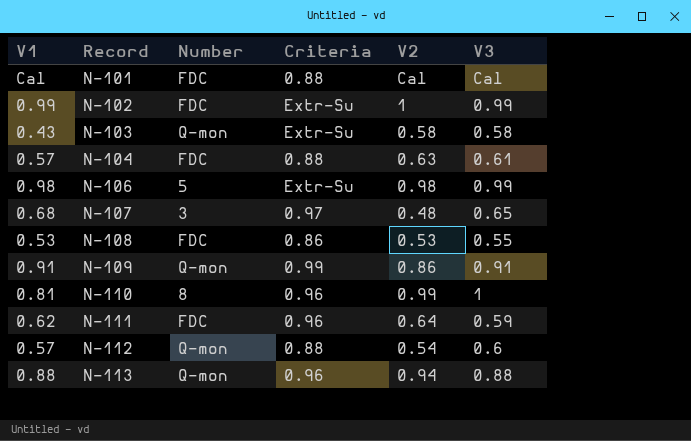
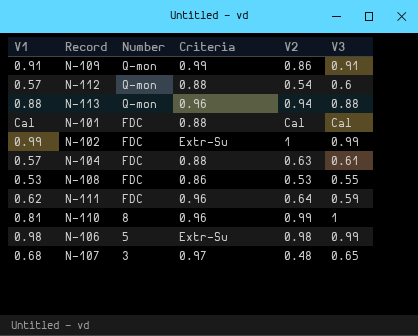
row order: Record ascending -> Number descending
row N-103: 0.43 | Q-mon | Extr-Su | 0.58 | 0.58 -> none

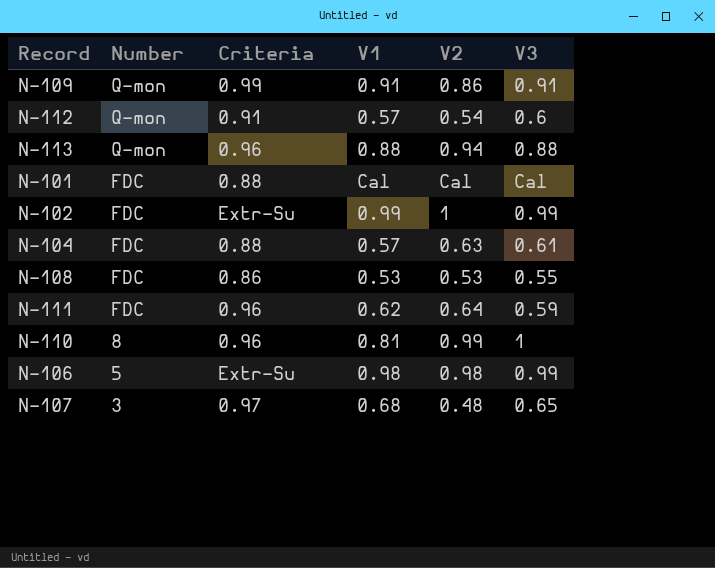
column V1 | position: 1 -> 4
N-112 | Criteria: 0.88 -> 0.91

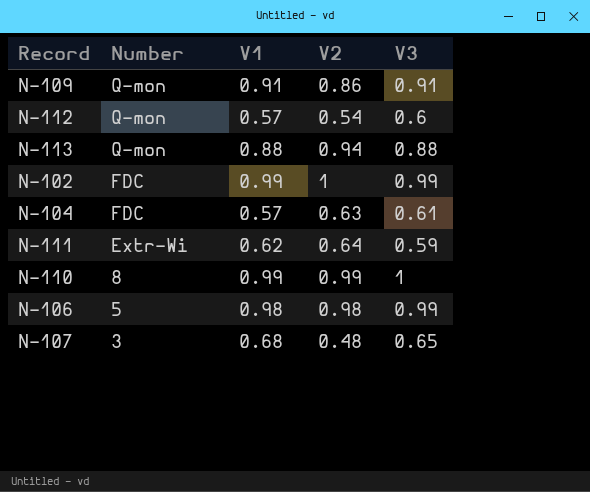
column Criteria | position: 3 -> none
row N-101: FDC | 0.88 | Cal | Cal | Cal -> none
row N-108: FDC | 0.86 | 0.53 | 0.53 | 0.55 -> none
N-111 | Number: FDC -> Extr-Wi
N-110 | V1: 0.81 -> 0.99

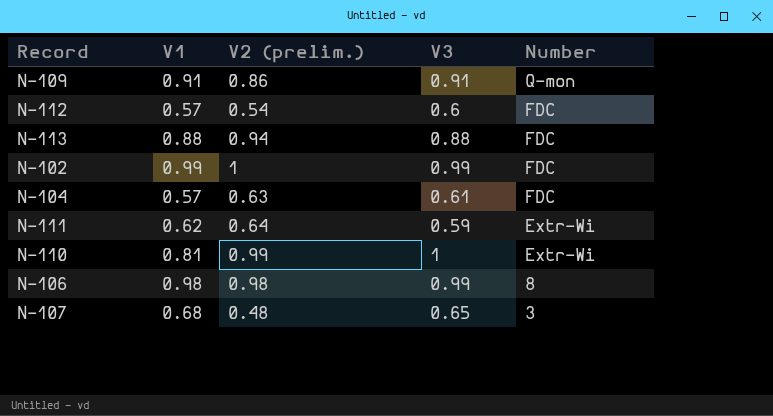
column name: V2 -> V2 (prelim.)
column Number | position: 2 -> 5
N-112 | Number: Q-mon -> FDC
N-113 | Number: Q-mon -> FDC
N-110 | V1: 0.99 -> 0.81
N-110 | Number: 8 -> Extr-Wi
N-106 | Number: 5 -> 8

